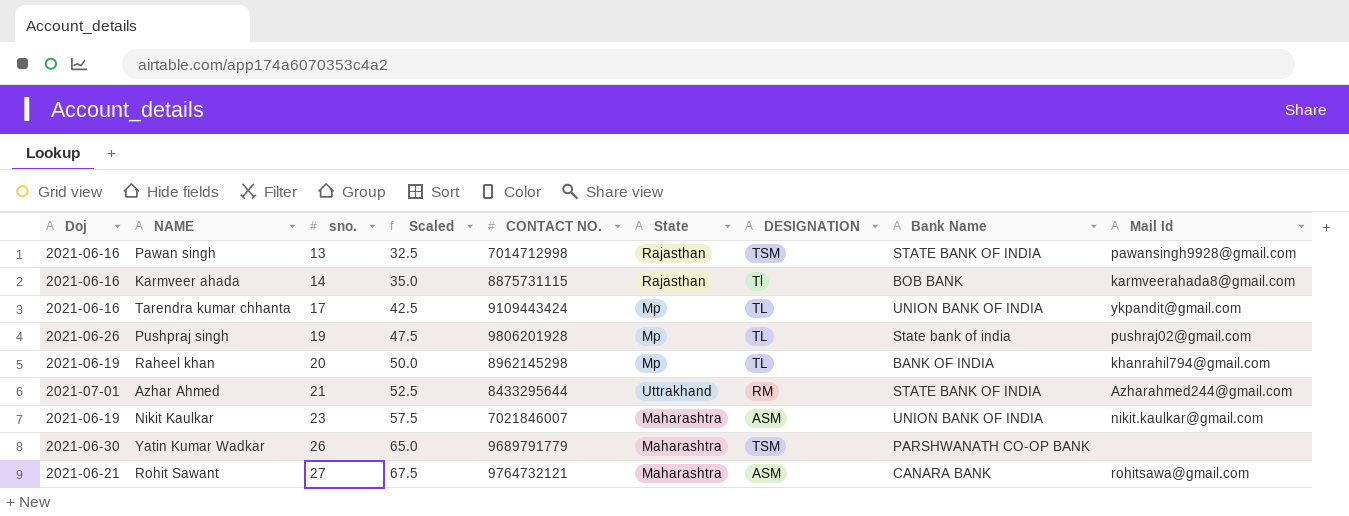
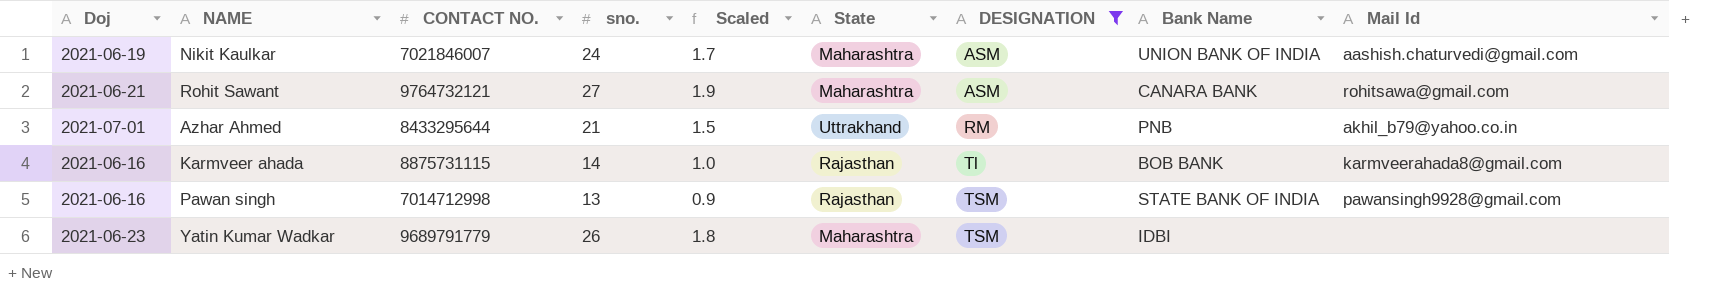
filter: none -> DESIGNATION != TL
row order: sno. ascending -> DESIGNATION ascending
column CONTACT NO. | position: 5 -> 3
column Scaled | formula: [sno.] * 2.5 -> [sno.] * 0.07
Nikit Kaulkar | sno.: 23 -> 24
Nikit Kaulkar | Mail Id: nikit.kaulkar@gmail.com -> aashish.chaturvedi@gmail.com
Azhar Ahmed | Bank Name: STATE BANK OF INDIA -> PNB
Azhar Ahmed | Mail Id: Azharahmed244@gmail.com -> akhil_b79@yahoo.co.in
Yatin Kumar Wadkar | Doj: 2021-06-30 -> 2021-06-23
Yatin Kumar Wadkar | Bank Name: PARSHWANATH CO-OP BANK -> IDBI

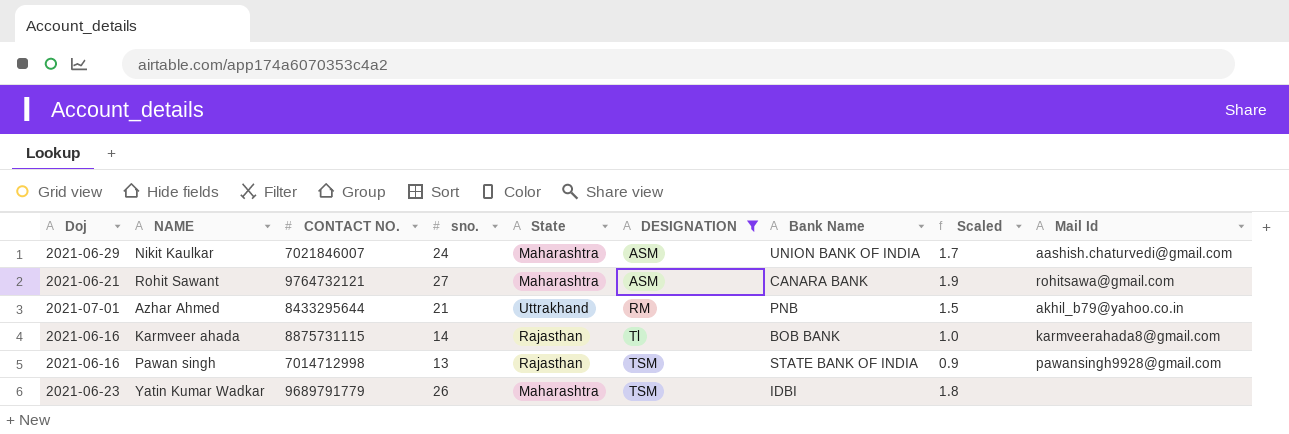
column Scaled | position: 5 -> 8
Nikit Kaulkar | Doj: 2021-06-19 -> 2021-06-29

